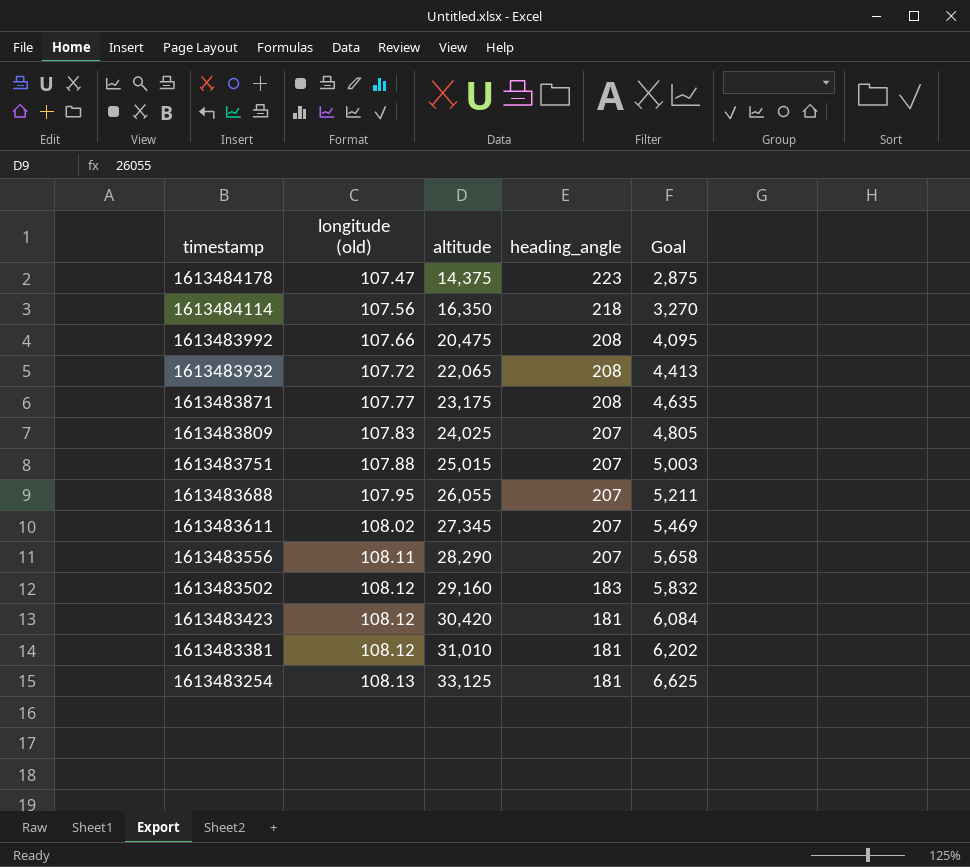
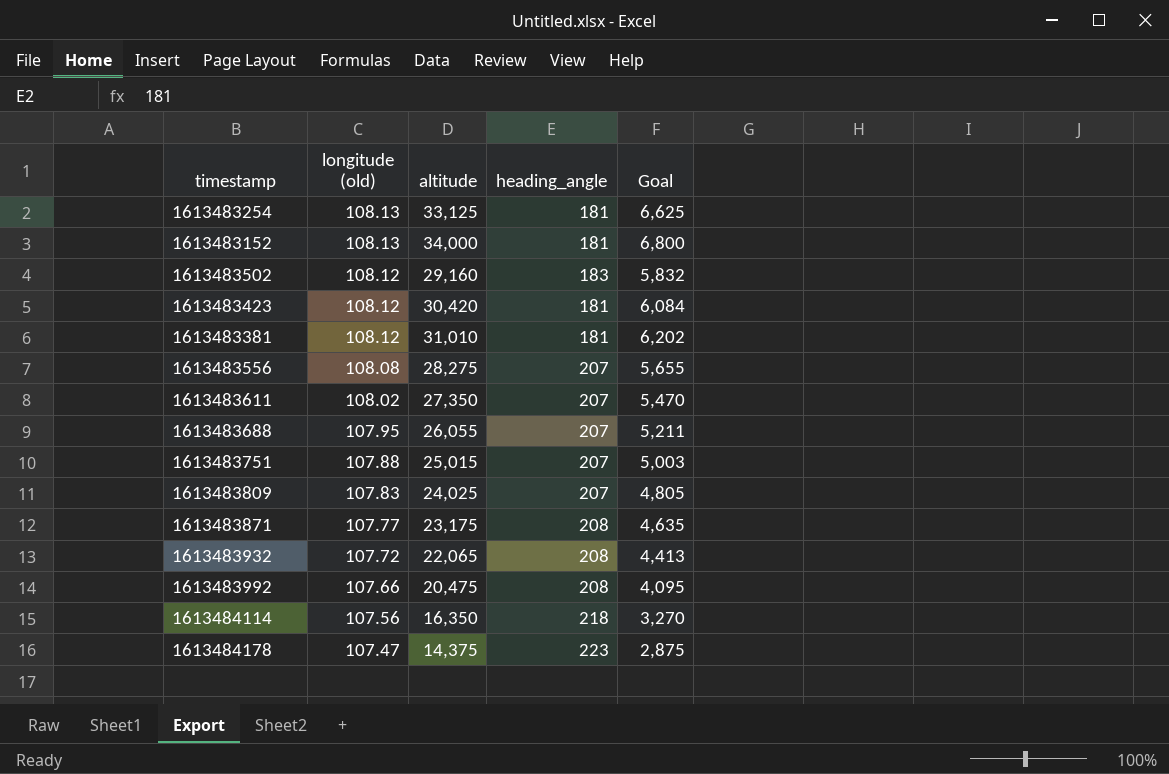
row order: timestamp descending -> longitude (old) descending
row 1613483152: none -> 108.13 | 34,000 | 181 | 6,800
1613483556 | longitude (old): 108.11 -> 108.08
1613483556 | altitude: 28,290 -> 28,275
1613483556 | Goal: 5,658 -> 5,655
1613483611 | altitude: 27,345 -> 27,350
1613483611 | Goal: 5,469 -> 5,470

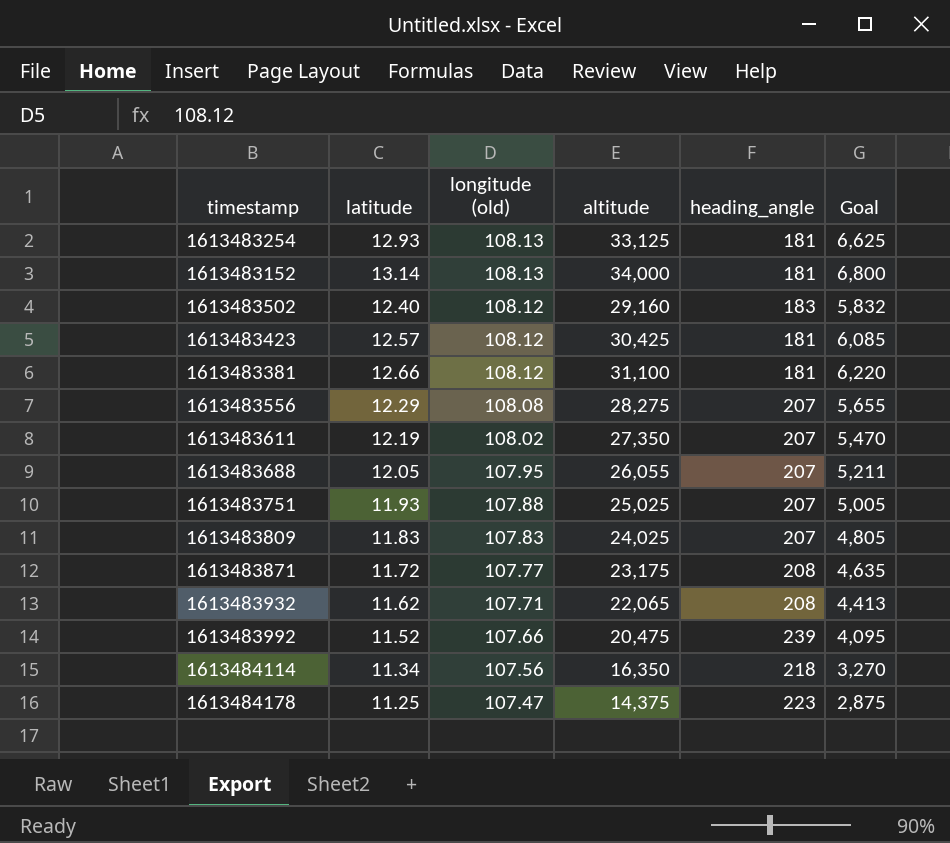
column latitude | position: none -> 2
1613483423 | altitude: 30,420 -> 30,425
1613483423 | Goal: 6,084 -> 6,085
1613483381 | altitude: 31,010 -> 31,100
1613483381 | Goal: 6,202 -> 6,220
1613483751 | altitude: 25,015 -> 25,025
1613483751 | Goal: 5,003 -> 5,005
1613483932 | longitude (old): 107.72 -> 107.71
1613483992 | heading_angle: 208 -> 239

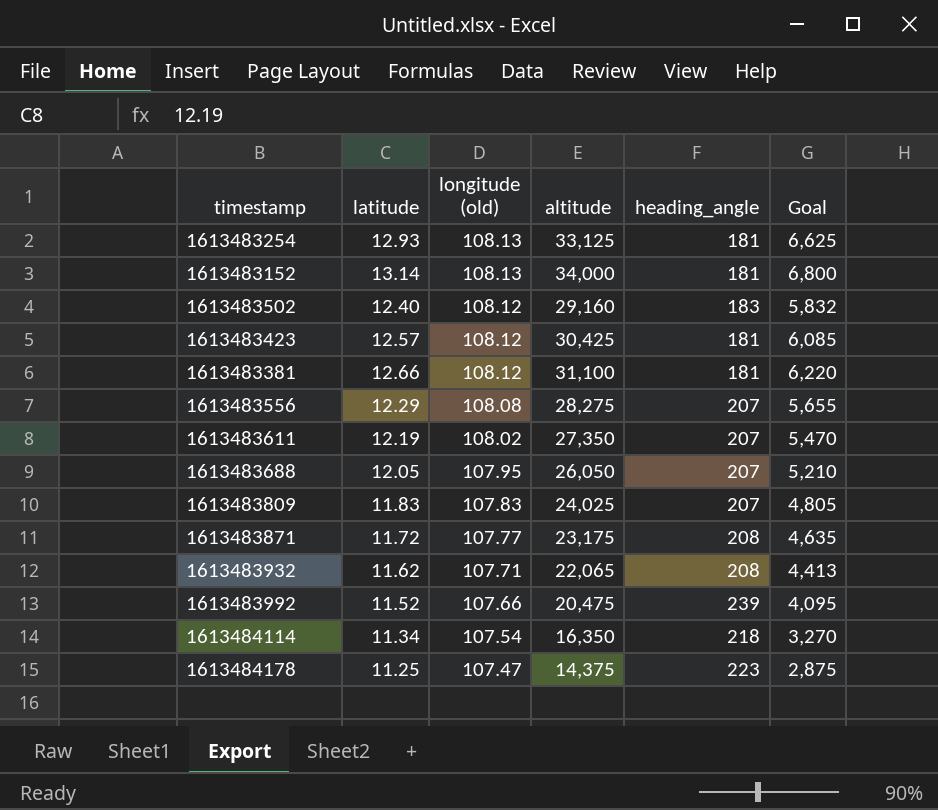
row 1613483751: 11.93 | 107.88 | 25,025 | 207 | 5,005 -> none
1613483688 | altitude: 26,055 -> 26,050
1613483688 | Goal: 5,211 -> 5,210
1613484114 | longitude (old): 107.56 -> 107.54

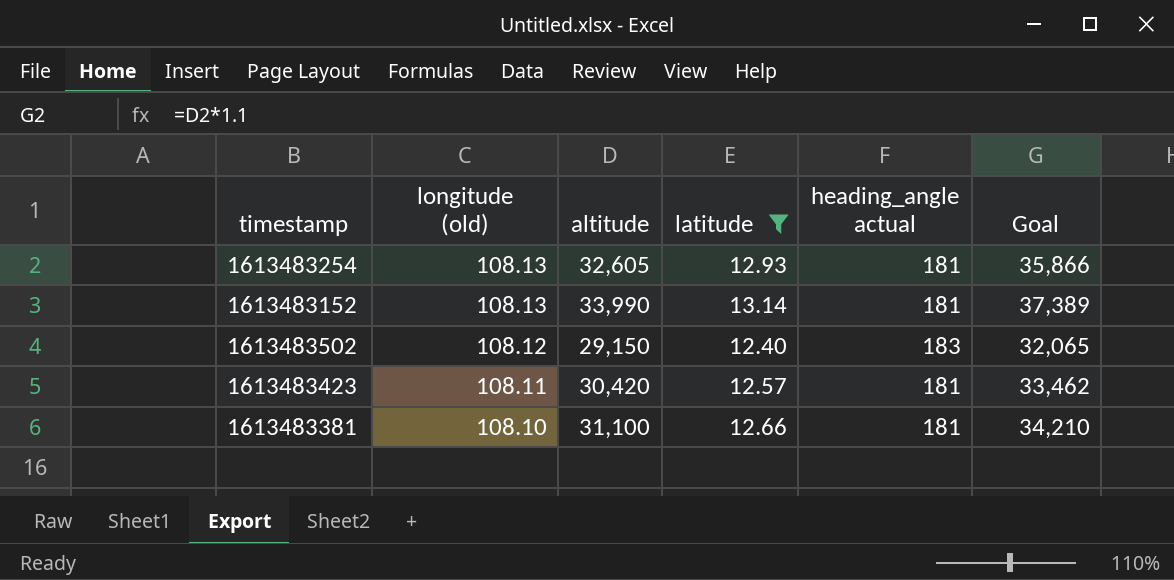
filter: none -> latitude >= 12.40
column latitude | position: 2 -> 4
column name: heading_angle -> heading_angle actual
column Goal | formula: [altitude] * 0.2 -> [altitude] * 1.1
1613483254 | altitude: 33,125 -> 32,605
1613483152 | altitude: 34,000 -> 33,990
1613483502 | altitude: 29,160 -> 29,150
1613483423 | longitude (old): 108.12 -> 108.11
1613483423 | altitude: 30,425 -> 30,420
1613483381 | longitude (old): 108.12 -> 108.10

